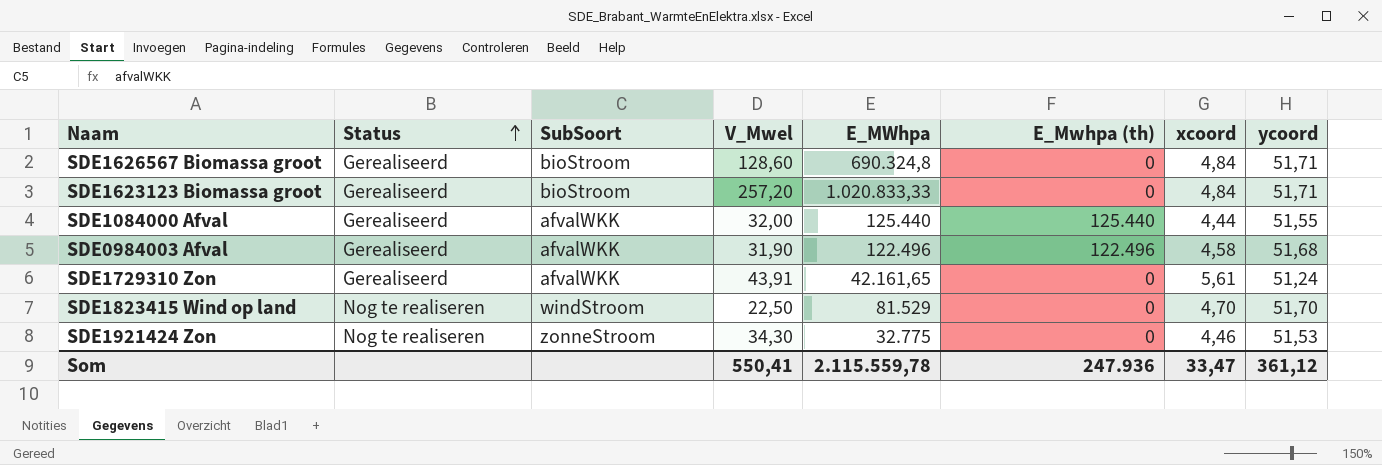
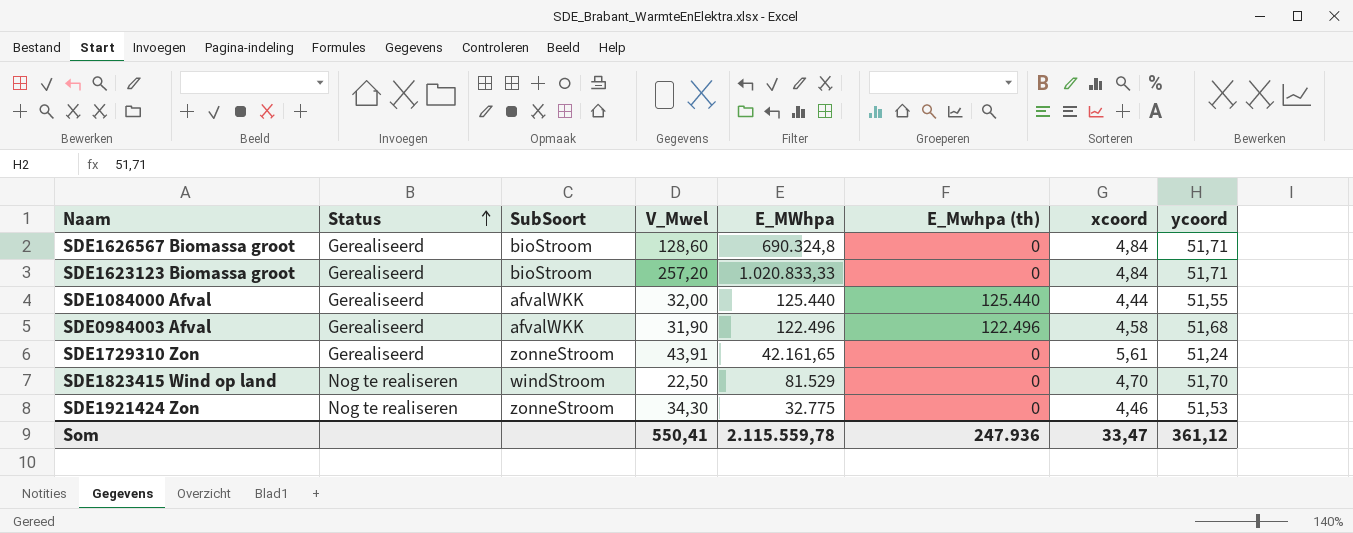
SDE1729310 Zon | SubSoort: afvalWKK -> zonneStroom

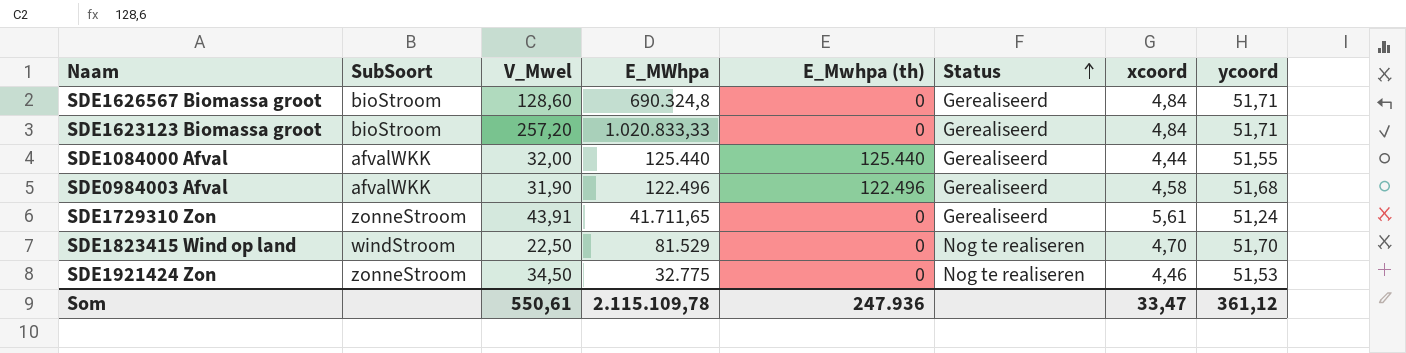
column Status | position: 2 -> 6
SDE1729310 Zon | E_MWhpa: 42.161,65 -> 41.711,65
SDE1921424 Zon | V_Mwel: 34,30 -> 34,50
Som | V_Mwel: 550,41 -> 550,61
Som | E_MWhpa: 2.115.559,78 -> 2.115.109,78

